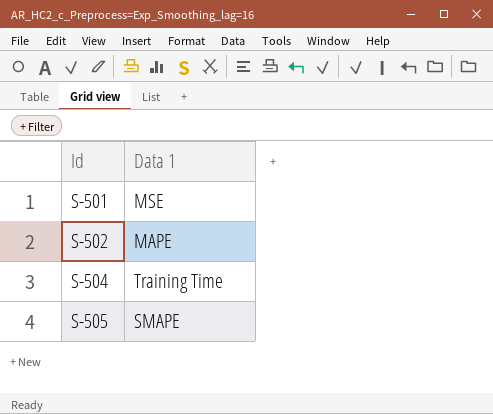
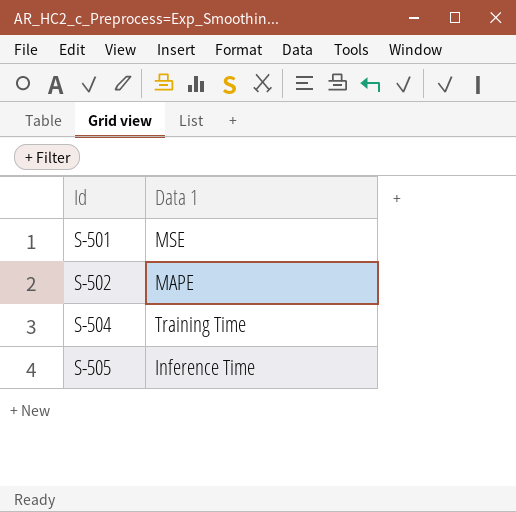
S-505 | Data 1: SMAPE -> Inference Time

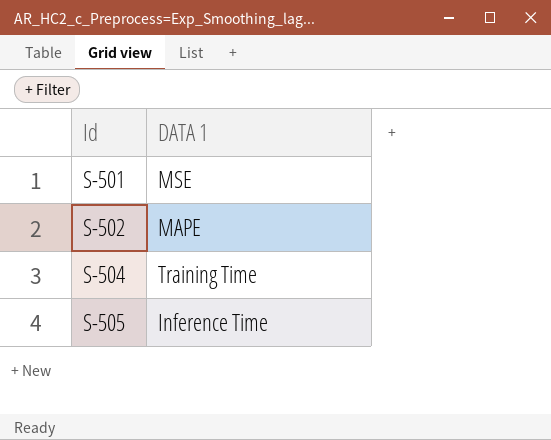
column name: Data 1 -> DATA 1

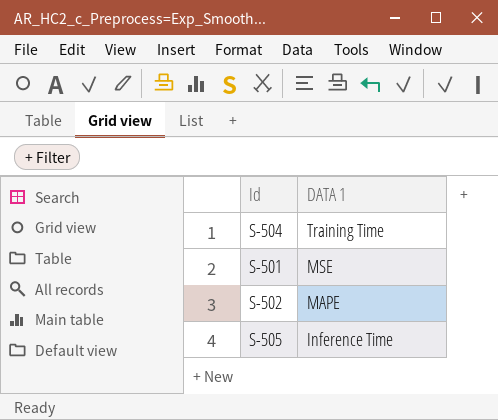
row order: Id ascending -> DATA 1 descending

